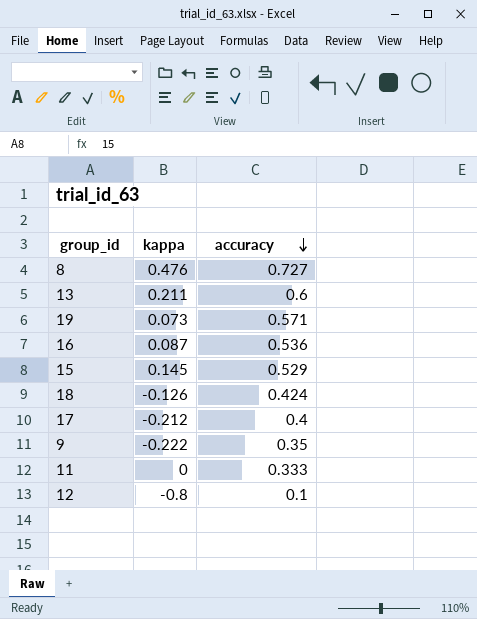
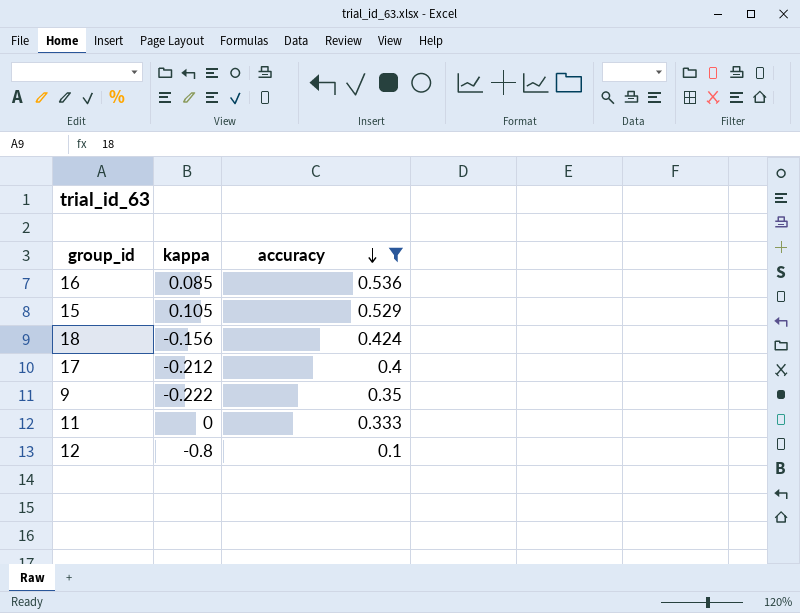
filter: none -> accuracy <= 0.536
16 | kappa: 0.087 -> 0.085
15 | kappa: 0.145 -> 0.105
18 | kappa: -0.126 -> -0.156

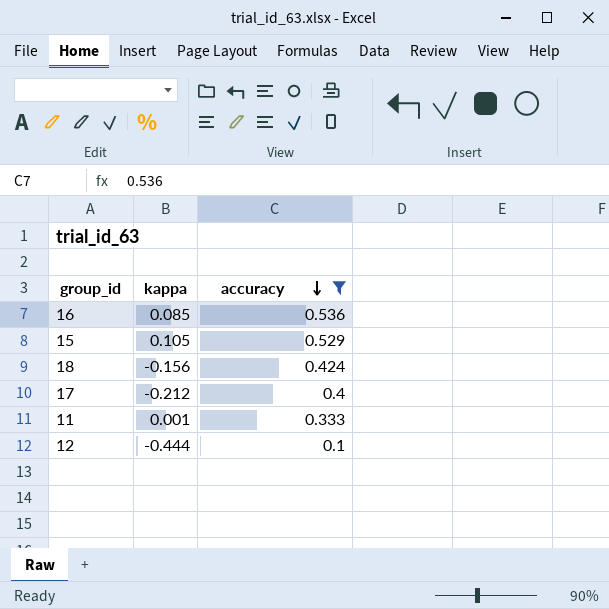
row 9: -0.222 | 0.35 -> none
11 | kappa: 0 -> 0.001
12 | kappa: -0.8 -> -0.444

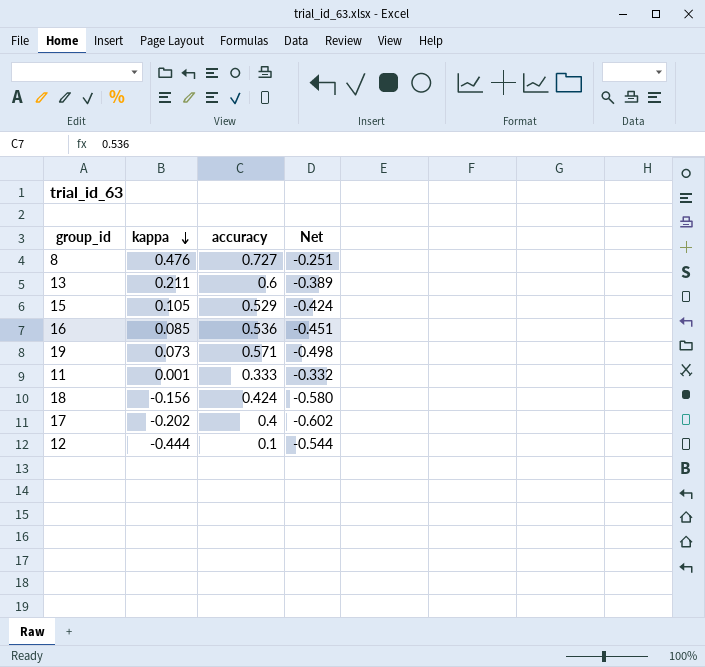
filter: accuracy <= 0.536 -> none
row order: accuracy descending -> kappa descending
column Net | formula: none -> [kappa] - [accuracy]
17 | kappa: -0.212 -> -0.202

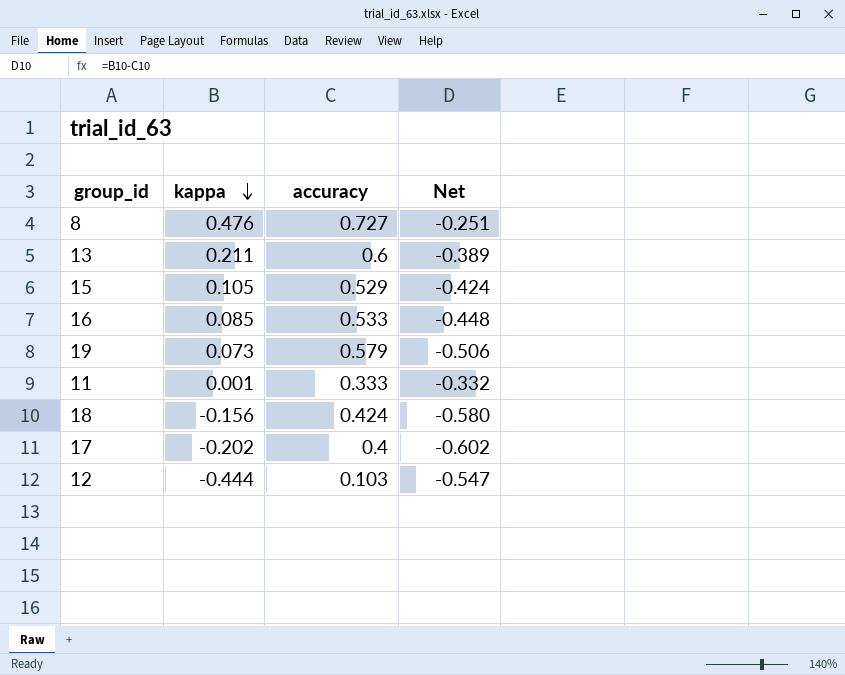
16 | accuracy: 0.536 -> 0.533
16 | Net: -0.451 -> -0.448
19 | accuracy: 0.571 -> 0.579
19 | Net: -0.498 -> -0.506
12 | accuracy: 0.1 -> 0.103
12 | Net: -0.544 -> -0.547

